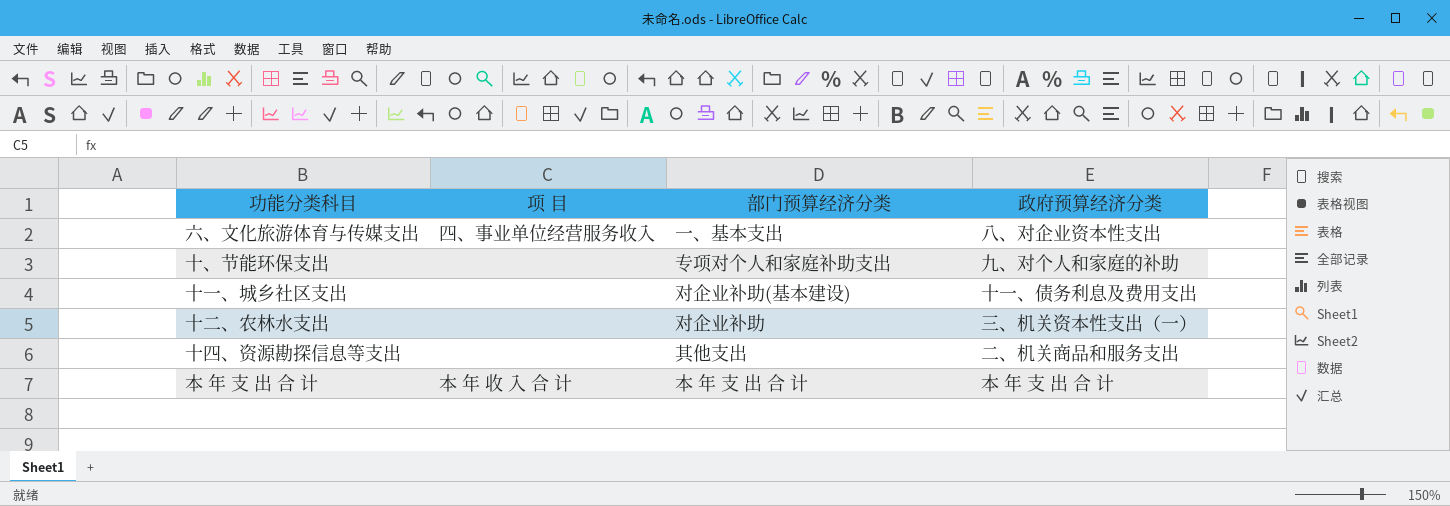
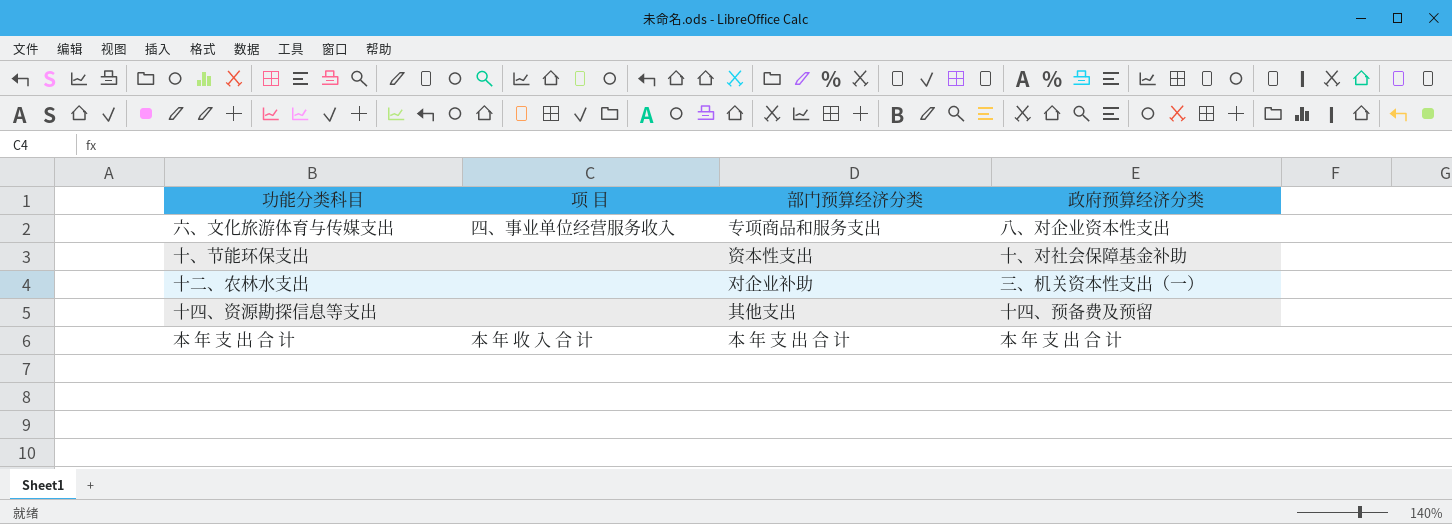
row 十一、城乡社区支出: none | 对企业补助(基本建设) | 十一、债务利息及费用支出 -> none
六、文化旅游体育与传媒支出 | 部门预算经济分类: 一、基本支出 -> 专项商品和服务支出
十、节能环保支出 | 部门预算经济分类: 专项对个人和家庭补助支出 -> 资本性支出
十、节能环保支出 | 政府预算经济分类: 九、对个人和家庭的补助 -> 十、对社会保障基金补助
十四、资源勘探信息等支出 | 政府预算经济分类: 二、机关商品和服务支出 -> 十四、预备费及预留

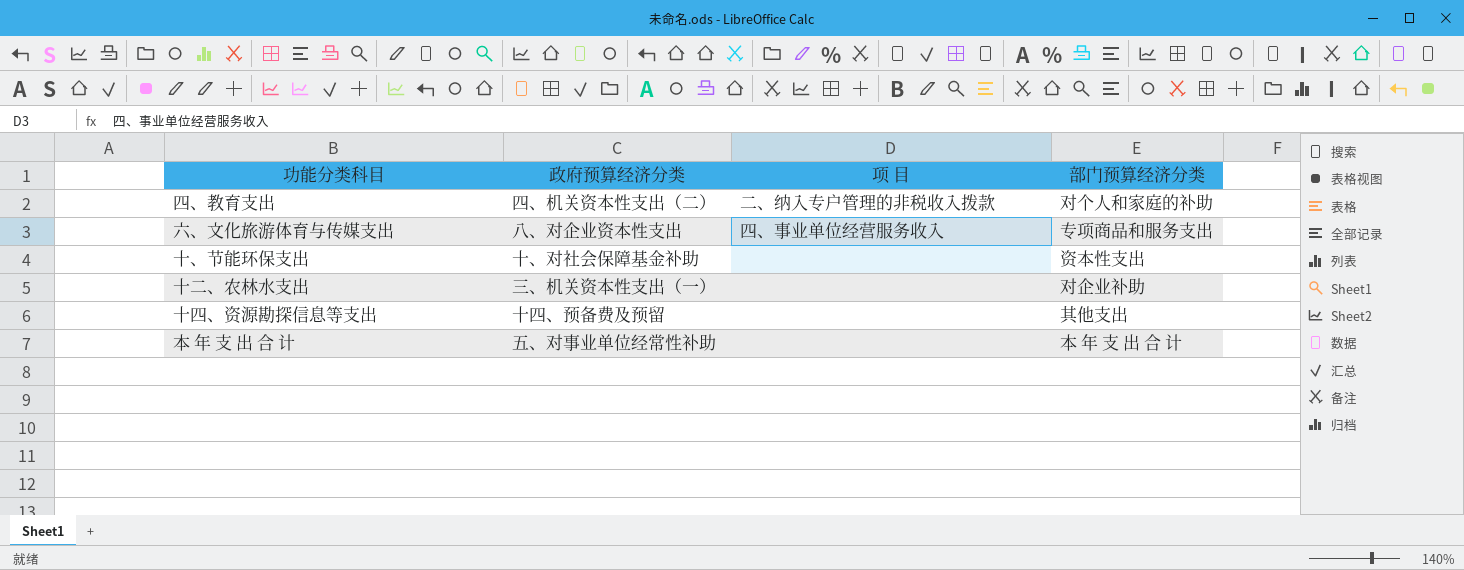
column 政府预算经济分类 | position: 4 -> 2
row 四、教育支出: none -> 四、机关资本性支出（二） | 二、纳入专户管理的非税收入拨款 | 对个人和家庭的补助
本 年 支 出 合 计 | 政府预算经济分类: 本 年 支 出 合 计 -> 五、对事业单位经常性补助
本 年 支 出 合 计 | 项 目: 本 年 收 入 合 计 -> none

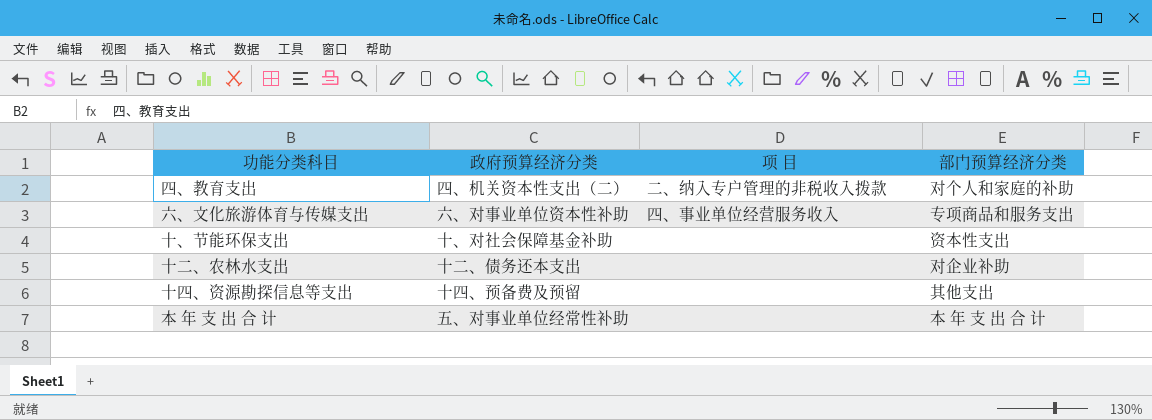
六、文化旅游体育与传媒支出 | 政府预算经济分类: 八、对企业资本性支出 -> 六、对事业单位资本性补助
十二、农林水支出 | 政府预算经济分类: 三、机关资本性支出（一） -> 十二、债务还本支出

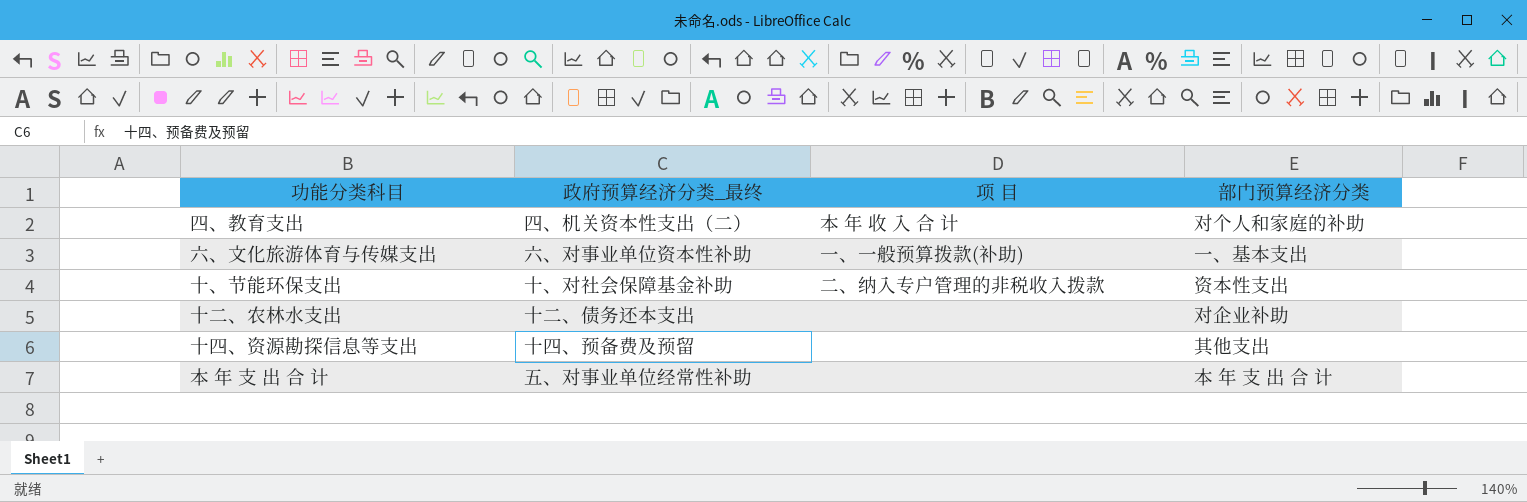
column name: 政府预算经济分类 -> 政府预算经济分类_最终
四、教育支出 | 项 目: 二、纳入专户管理的非税收入拨款 -> 本 年 收 入 合 计
六、文化旅游体育与传媒支出 | 项 目: 四、事业单位经营服务收入 -> 一、一般预算拨款(补助)
六、文化旅游体育与传媒支出 | 部门预算经济分类: 专项商品和服务支出 -> 一、基本支出
十、节能环保支出 | 项 目: none -> 二、纳入专户管理的非税收入拨款

